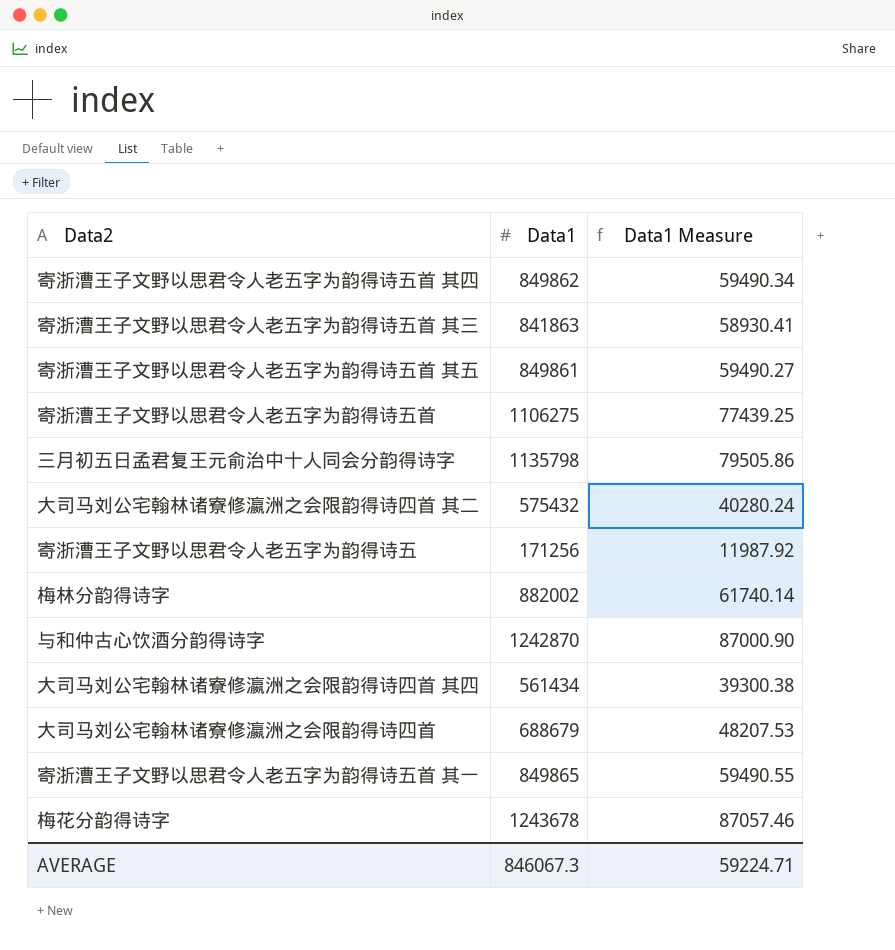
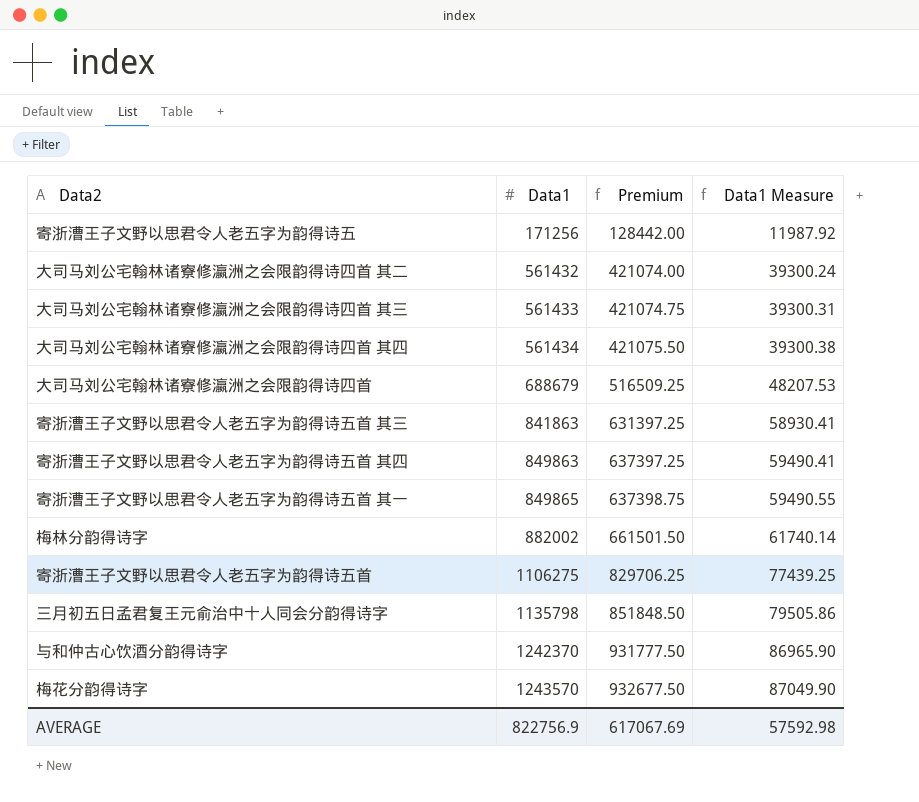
row order: none -> Data1 ascending
column Premium | formula: none -> [Data1] * 0.75
row 寄浙漕王子文野以思君令人老五字为韵得诗五首 其五: 849861 | 59490.27 -> none
大司马刘公宅翰林诸寮修瀛洲之会限韵得诗四首 其二 | Data1: 575432 -> 561432
大司马刘公宅翰林诸寮修瀛洲之会限韵得诗四首 其二 | Data1 Measure: 40280.24 -> 39300.24
row 大司马刘公宅翰林诸寮修瀛洲之会限韵得诗四首 其三: none -> 561433 | 421074.75 | 39300.31
寄浙漕王子文野以思君令人老五字为韵得诗五首 其四 | Data1: 849862 -> 849863
寄浙漕王子文野以思君令人老五字为韵得诗五首 其四 | Data1 Measure: 59490.34 -> 59490.41
与和仲古心饮酒分韵得诗字 | Data1: 1242870 -> 1242370
与和仲古心饮酒分韵得诗字 | Data1 Measure: 87000.90 -> 86965.90
梅花分韵得诗字 | Data1: 1243678 -> 1243570
梅花分韵得诗字 | Data1 Measure: 87057.46 -> 87049.90
AVERAGE | Data1: 846067.3 -> 822756.9
AVERAGE | Data1 Measure: 59224.71 -> 57592.98

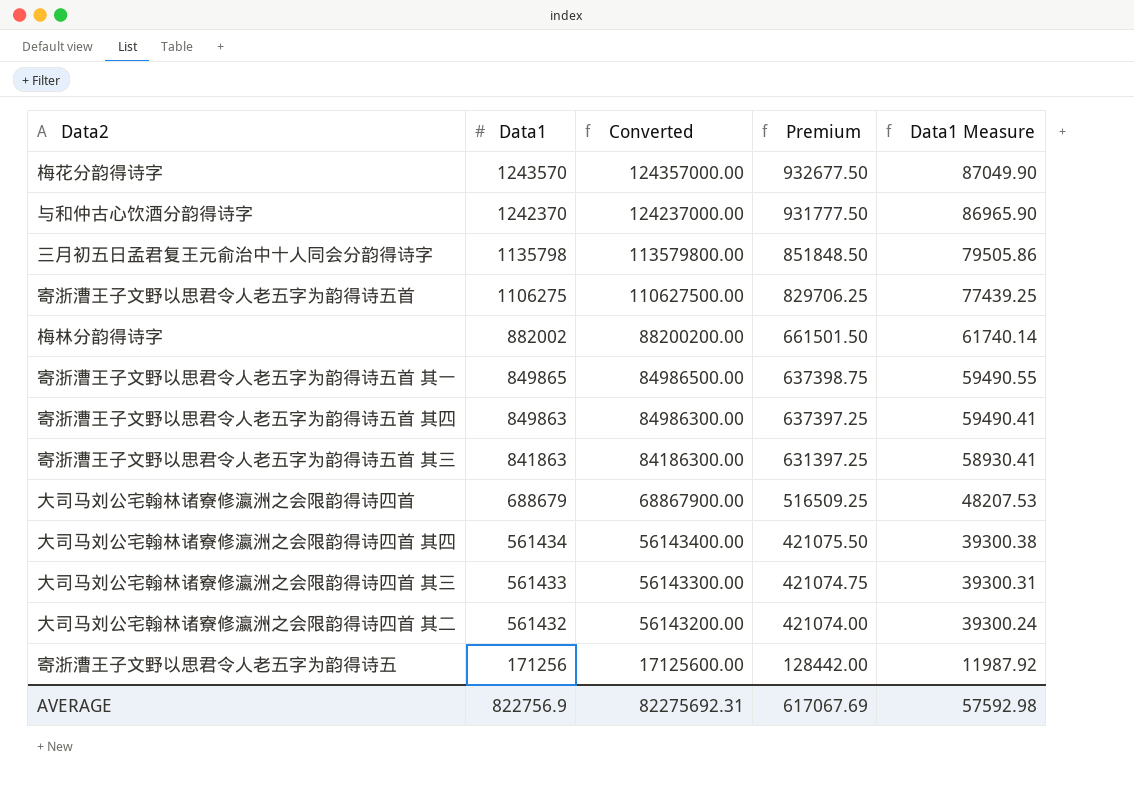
row order: Data1 ascending -> Data1 descending
column Converted | formula: none -> [Data1] * 100

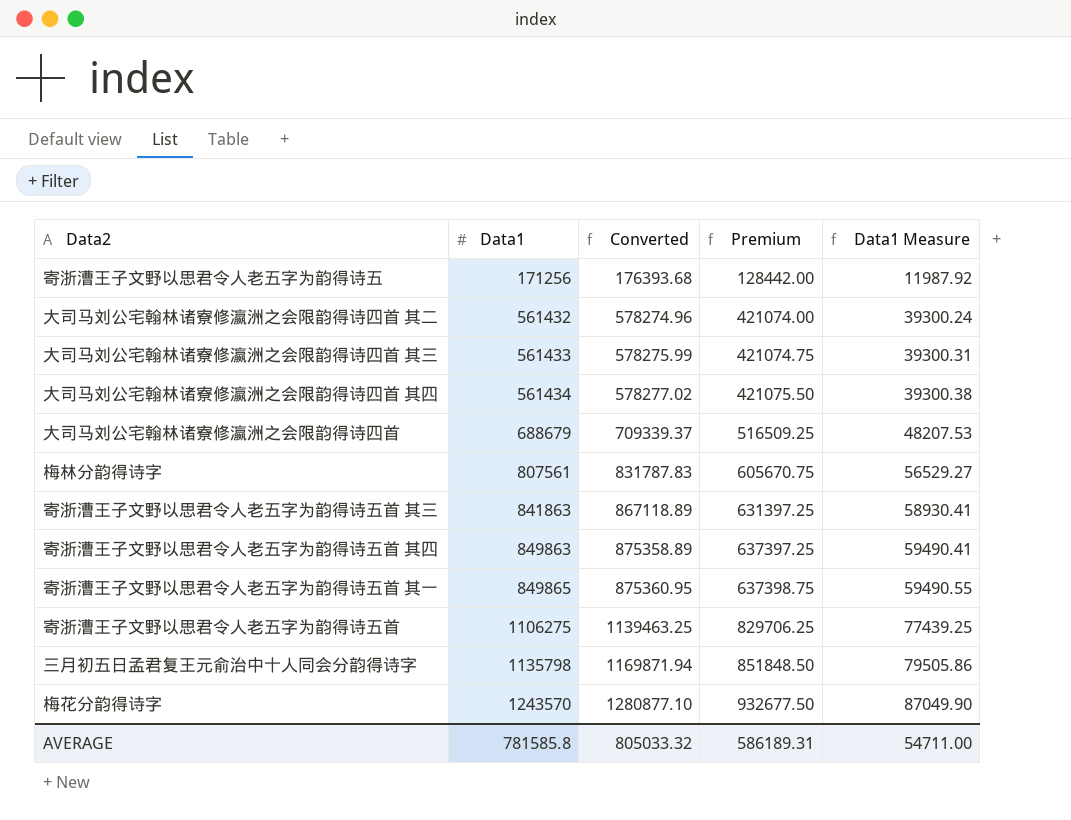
row order: Data1 descending -> Data1 ascending
column Converted | formula: [Data1] * 100 -> [Data1] * 1.03
row 与和仲古心饮酒分韵得诗字: 1242370 | 124237000.00 | 931777.50 | 86965.90 -> none
梅林分韵得诗字 | Data1: 882002 -> 807561
梅林分韵得诗字 | Premium: 661501.50 -> 605670.75
梅林分韵得诗字 | Data1 Measure: 61740.14 -> 56529.27
AVERAGE | Data1: 822756.9 -> 781585.8
AVERAGE | Converted: 82275692.31 -> 805033.32
AVERAGE | Premium: 617067.69 -> 586189.31
AVERAGE | Data1 Measure: 57592.98 -> 54711.00

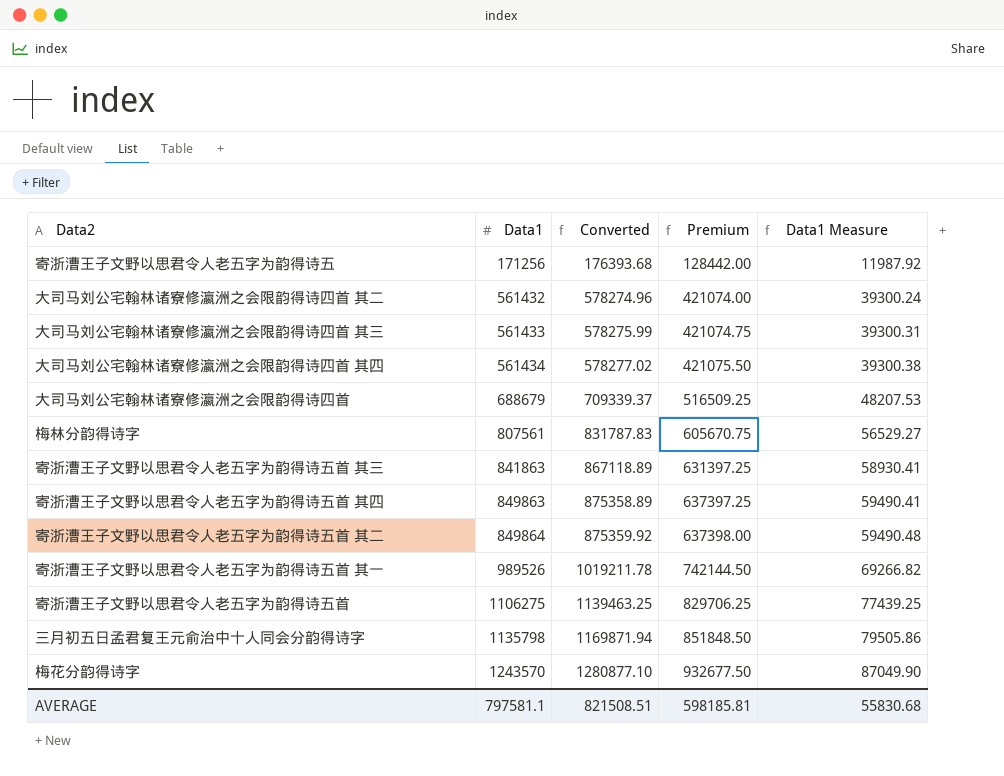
row 寄浙漕王子文野以思君令人老五字为韵得诗五首 其二: none -> 849864 | 875359.92 | 637398.00 | 59490.48
寄浙漕王子文野以思君令人老五字为韵得诗五首 其一 | Data1: 849865 -> 989526
寄浙漕王子文野以思君令人老五字为韵得诗五首 其一 | Converted: 875360.95 -> 1019211.78
寄浙漕王子文野以思君令人老五字为韵得诗五首 其一 | Premium: 637398.75 -> 742144.50
寄浙漕王子文野以思君令人老五字为韵得诗五首 其一 | Data1 Measure: 59490.55 -> 69266.82
AVERAGE | Data1: 781585.8 -> 797581.1
AVERAGE | Converted: 805033.32 -> 821508.51
AVERAGE | Premium: 586189.31 -> 598185.81
AVERAGE | Data1 Measure: 54711.00 -> 55830.68

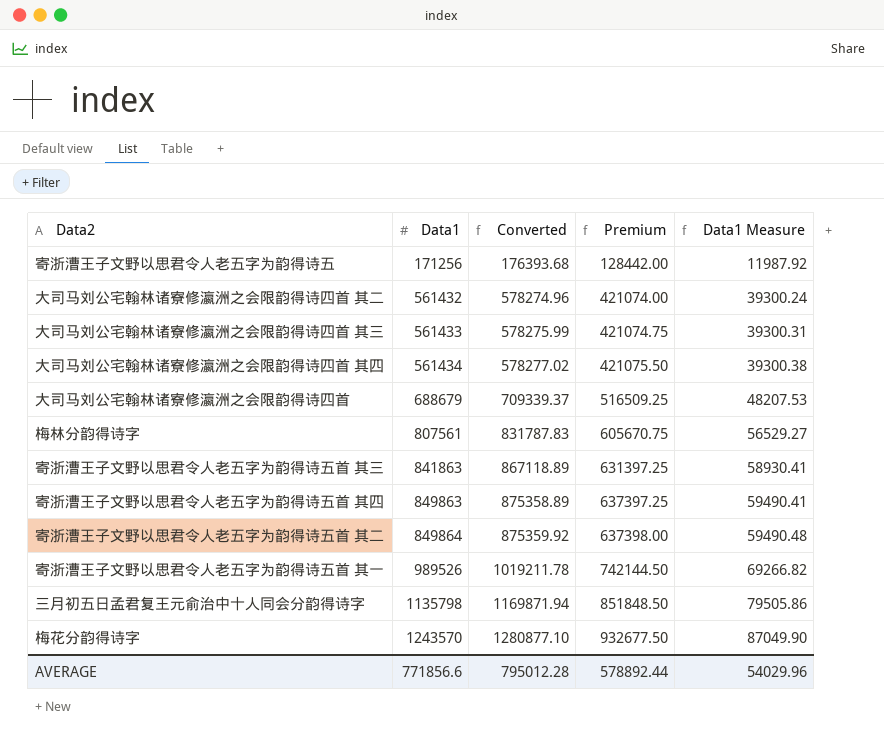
row 寄浙漕王子文野以思君令人老五字为韵得诗五首: 1106275 | 1139463.25 | 829706.25 | 77439.25 -> none
AVERAGE | Data1: 797581.1 -> 771856.6
AVERAGE | Converted: 821508.51 -> 795012.28
AVERAGE | Premium: 598185.81 -> 578892.44
AVERAGE | Data1 Measure: 55830.68 -> 54029.96

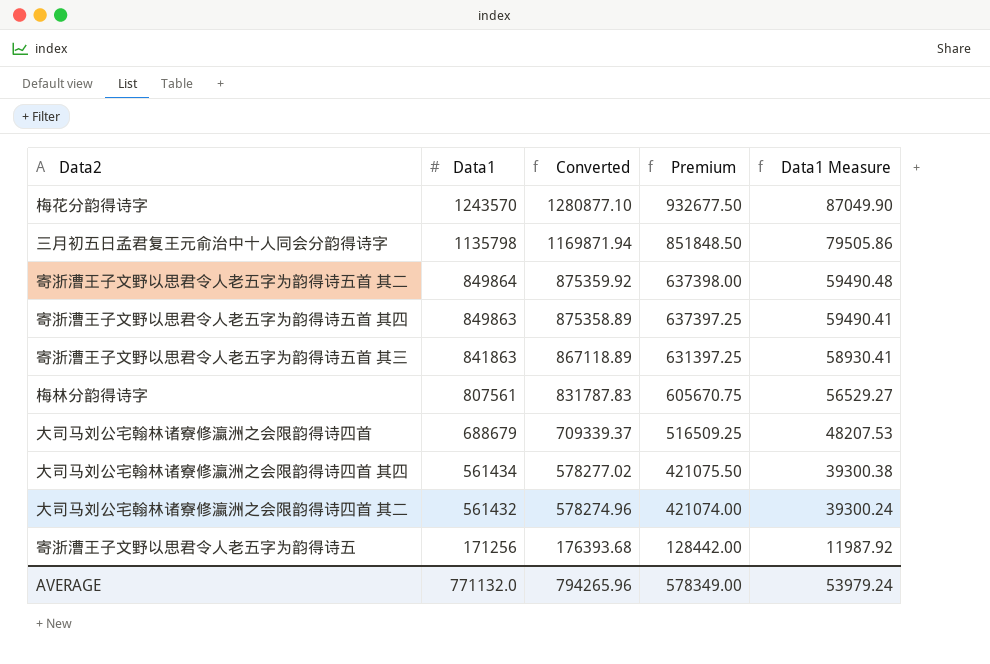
row order: Data1 ascending -> Data1 descending
row 大司马刘公宅翰林诸寮修瀛洲之会限韵得诗四首 其三: 561433 | 578275.99 | 421074.75 | 39300.31 -> none
row 寄浙漕王子文野以思君令人老五字为韵得诗五首 其一: 989526 | 1019211.78 | 742144.50 | 69266.82 -> none
AVERAGE | Data1: 771856.6 -> 771132.0
AVERAGE | Converted: 795012.28 -> 794265.96
AVERAGE | Premium: 578892.44 -> 578349.00
AVERAGE | Data1 Measure: 54029.96 -> 53979.24

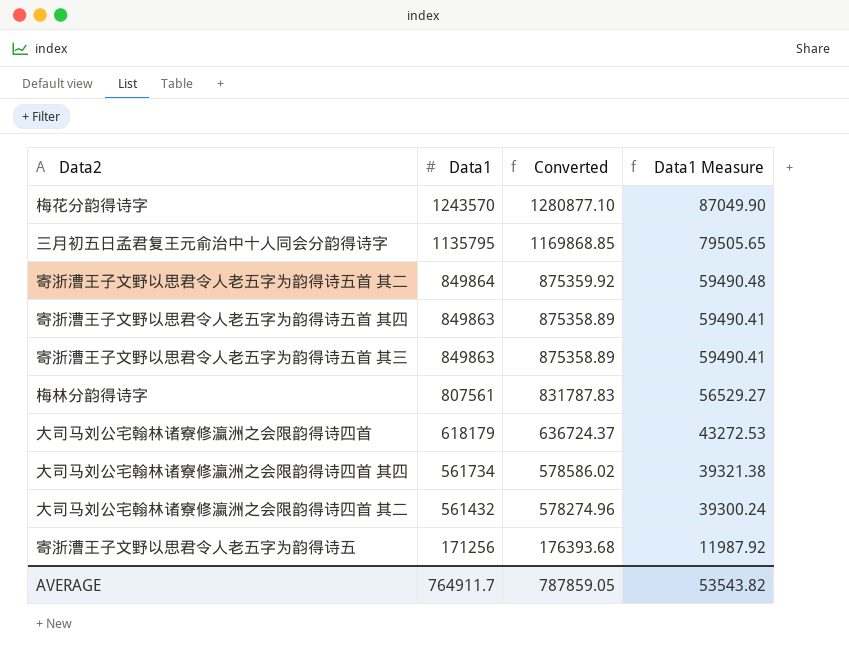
column Premium | formula: [Data1] * 0.75 -> none
三月初五日孟君复王元俞治中十人同会分韵得诗字 | Data1: 1135798 -> 1135795
三月初五日孟君复王元俞治中十人同会分韵得诗字 | Converted: 1169871.94 -> 1169868.85
三月初五日孟君复王元俞治中十人同会分韵得诗字 | Data1 Measure: 79505.86 -> 79505.65
寄浙漕王子文野以思君令人老五字为韵得诗五首 其三 | Data1: 841863 -> 849863
寄浙漕王子文野以思君令人老五字为韵得诗五首 其三 | Converted: 867118.89 -> 875358.89
寄浙漕王子文野以思君令人老五字为韵得诗五首 其三 | Data1 Measure: 58930.41 -> 59490.41
大司马刘公宅翰林诸寮修瀛洲之会限韵得诗四首 | Data1: 688679 -> 618179
大司马刘公宅翰林诸寮修瀛洲之会限韵得诗四首 | Converted: 709339.37 -> 636724.37
大司马刘公宅翰林诸寮修瀛洲之会限韵得诗四首 | Data1 Measure: 48207.53 -> 43272.53
大司马刘公宅翰林诸寮修瀛洲之会限韵得诗四首 其四 | Data1: 561434 -> 561734
大司马刘公宅翰林诸寮修瀛洲之会限韵得诗四首 其四 | Converted: 578277.02 -> 578586.02
大司马刘公宅翰林诸寮修瀛洲之会限韵得诗四首 其四 | Data1 Measure: 39300.38 -> 39321.38
AVERAGE | Data1: 771132.0 -> 764911.7
AVERAGE | Converted: 794265.96 -> 787859.05
AVERAGE | Data1 Measure: 53979.24 -> 53543.82

